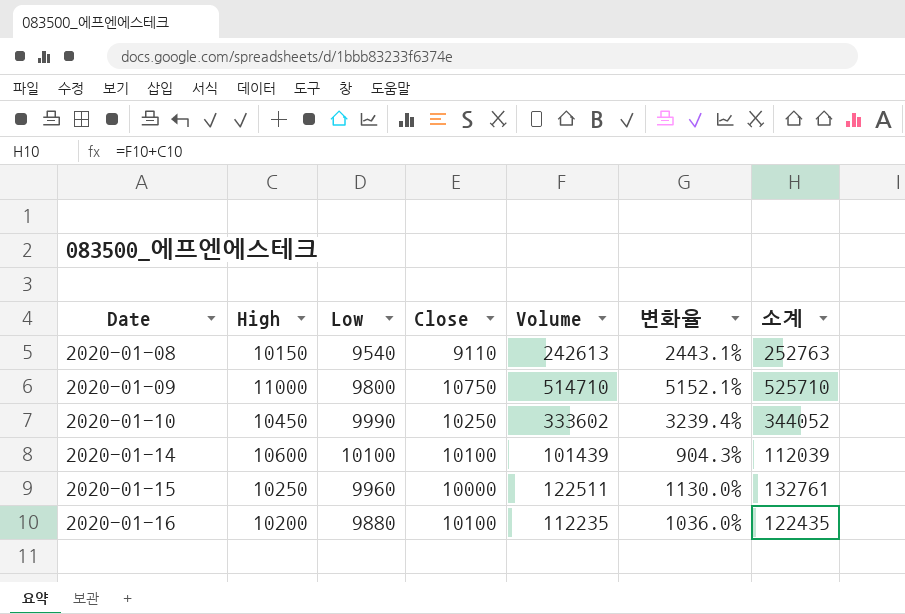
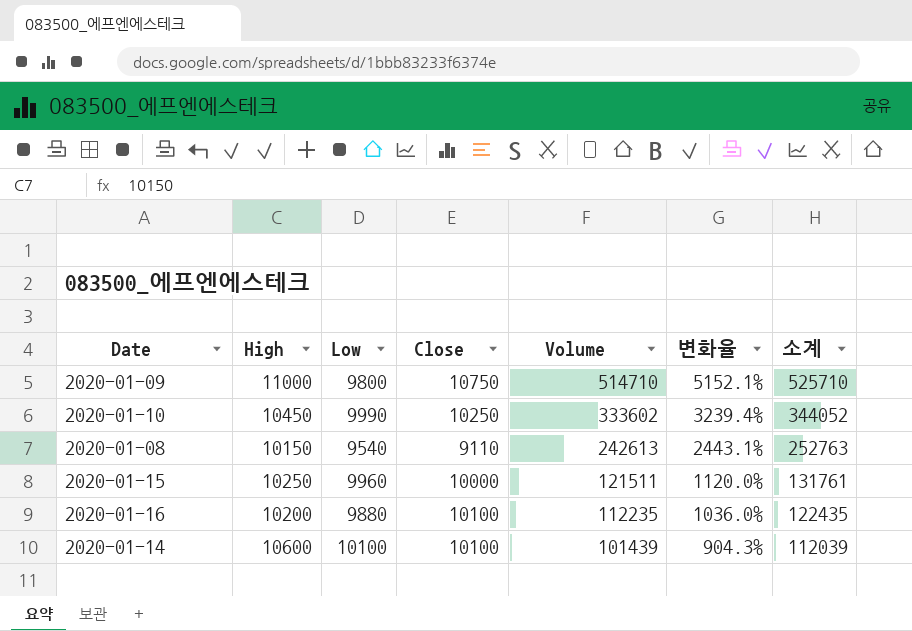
row order: Date ascending -> Volume descending
2020-01-15 | Volume: 122511 -> 121511
2020-01-15 | 변화율: 1130.0% -> 1120.0%
2020-01-15 | 소계: 132761 -> 131761

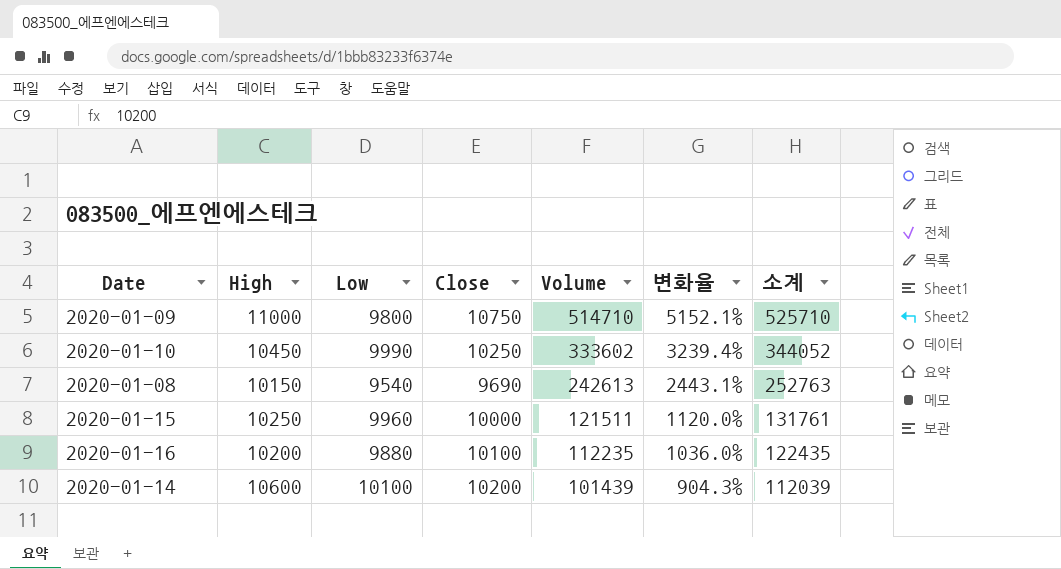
2020-01-08 | Close: 9110 -> 9690
2020-01-14 | Close: 10100 -> 10200

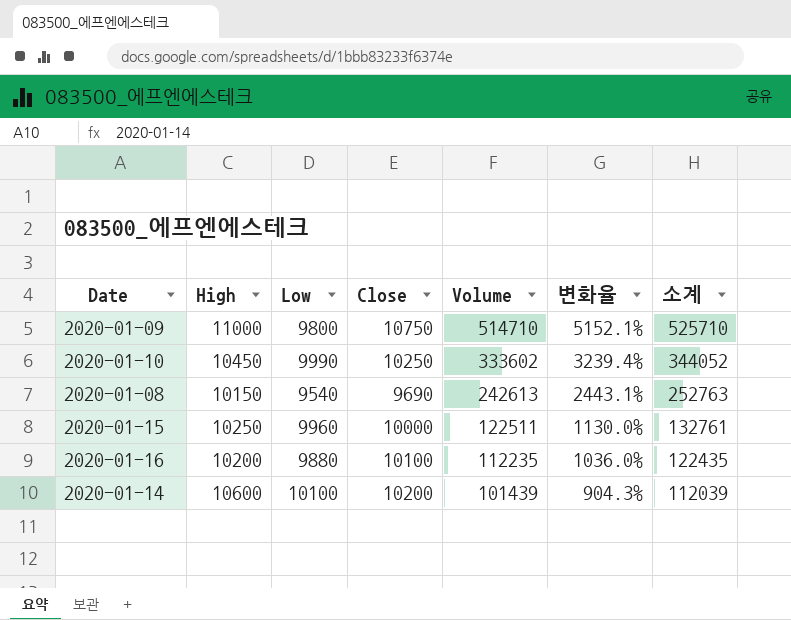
2020-01-15 | Volume: 121511 -> 122511
2020-01-15 | 변화율: 1120.0% -> 1130.0%
2020-01-15 | 소계: 131761 -> 132761

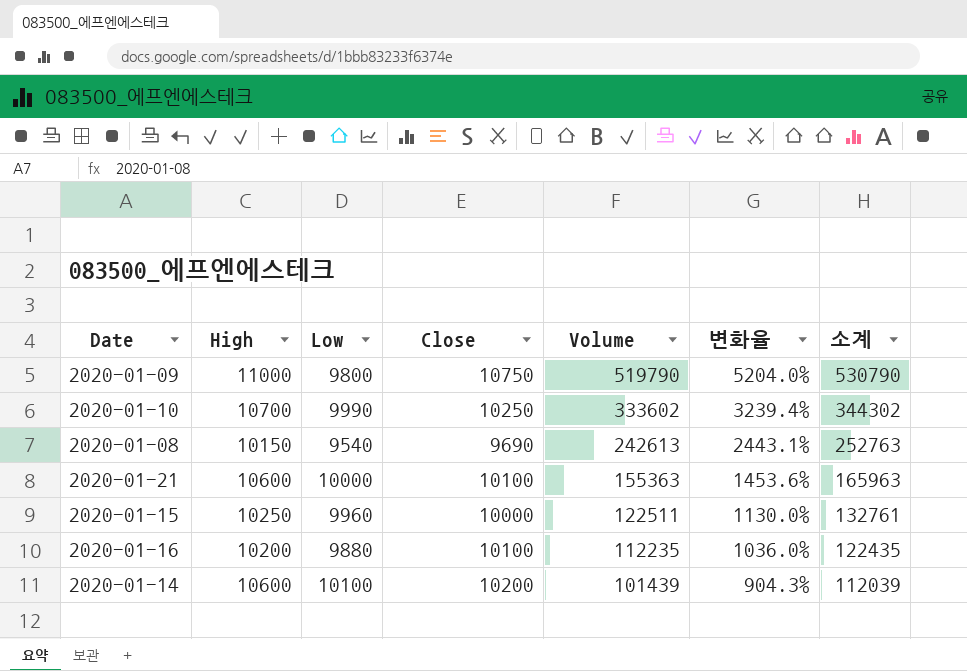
2020-01-09 | Volume: 514710 -> 519790
2020-01-09 | 변화율: 5152.1% -> 5204.0%
2020-01-09 | 소계: 525710 -> 530790
2020-01-10 | High: 10450 -> 10700
2020-01-10 | 소계: 344052 -> 344302
row 2020-01-21: none -> 10600 | 10000 | 10100 | 155363 | 1453.6% | 165963

